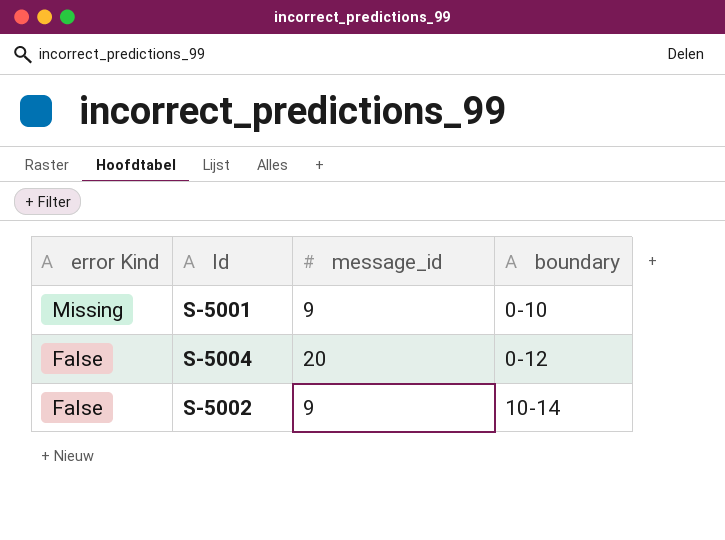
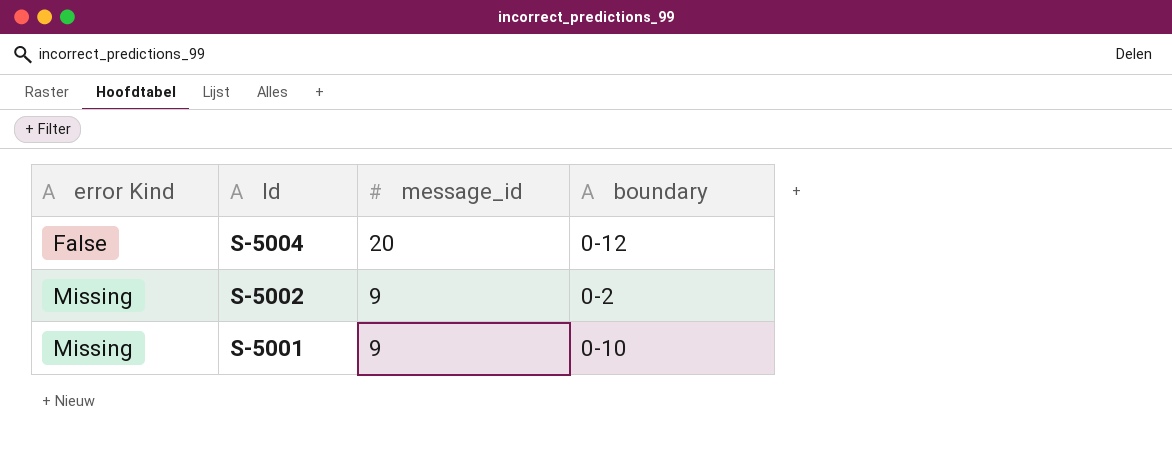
row order: error Kind descending -> error Kind ascending
S-5002 | error Kind: False -> Missing
S-5002 | boundary: 10-14 -> 0-2

